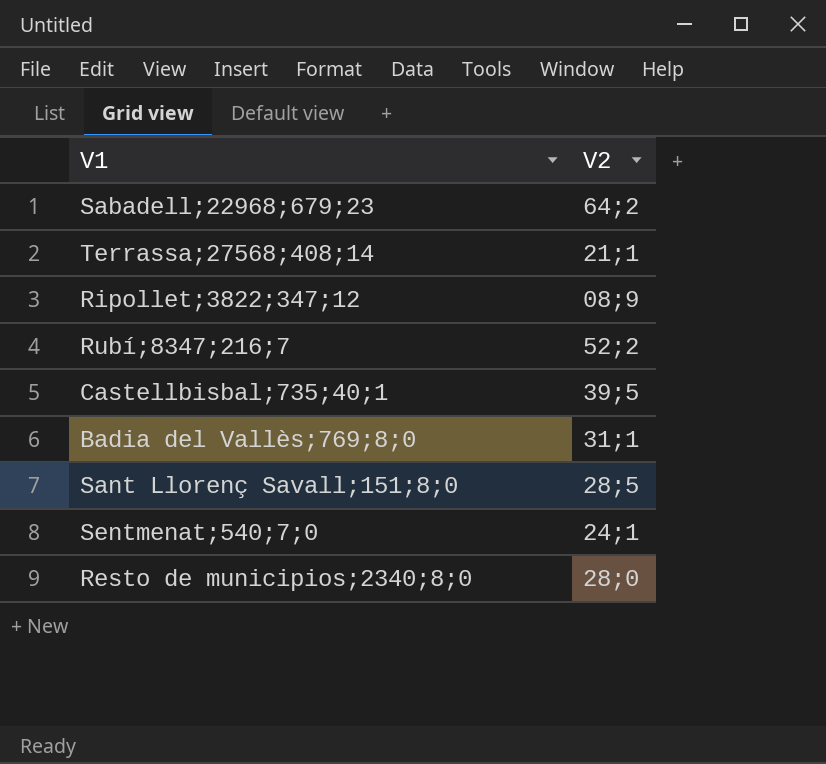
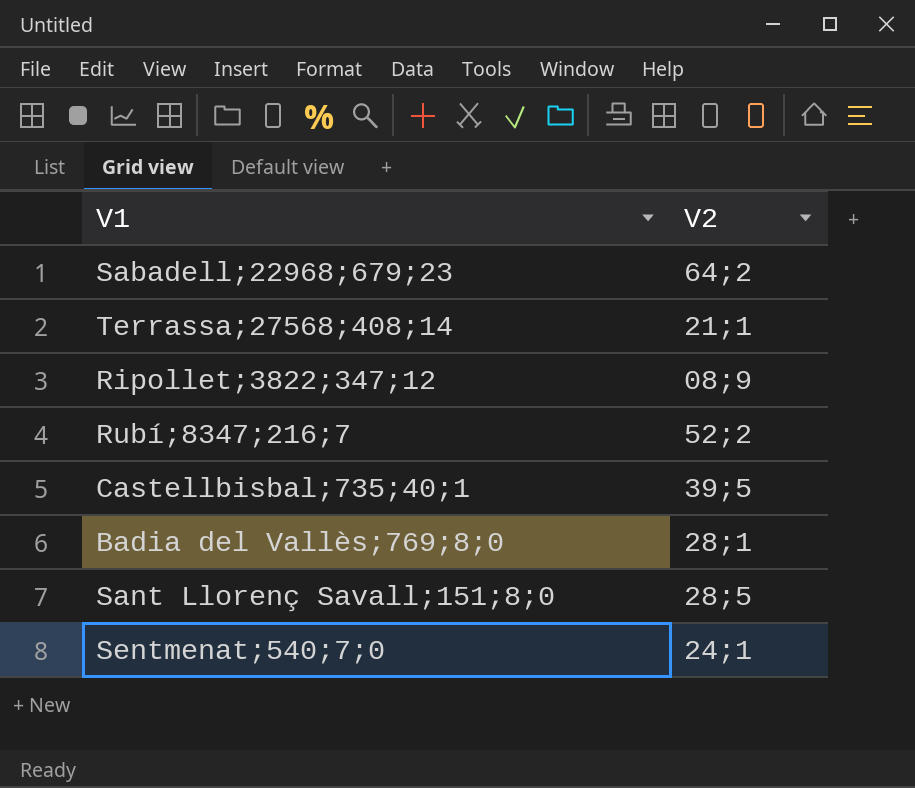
row Resto de municipios;2340;8;0: 28;0 -> none
Badia del Vallès;769;8;0 | V2: 31;1 -> 28;1

